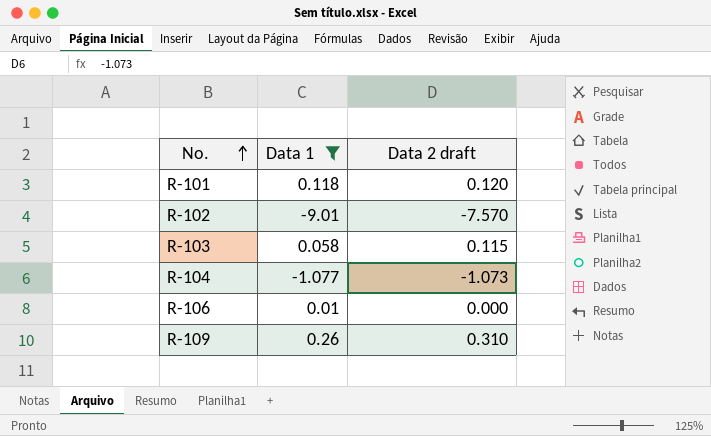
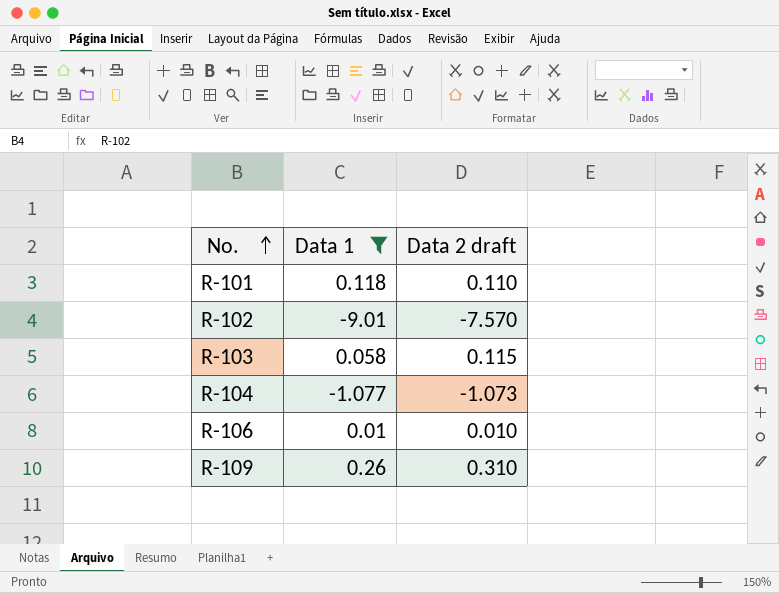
R-101 | Data 2 draft: 0.120 -> 0.110
R-106 | Data 2 draft: 0.000 -> 0.010

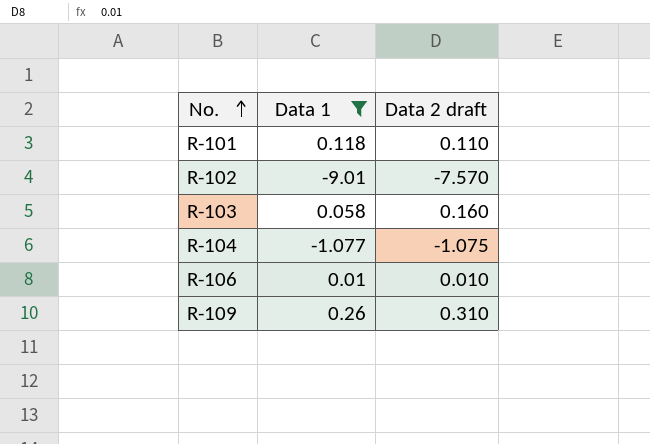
R-103 | Data 2 draft: 0.115 -> 0.160
R-104 | Data 2 draft: -1.073 -> -1.075

